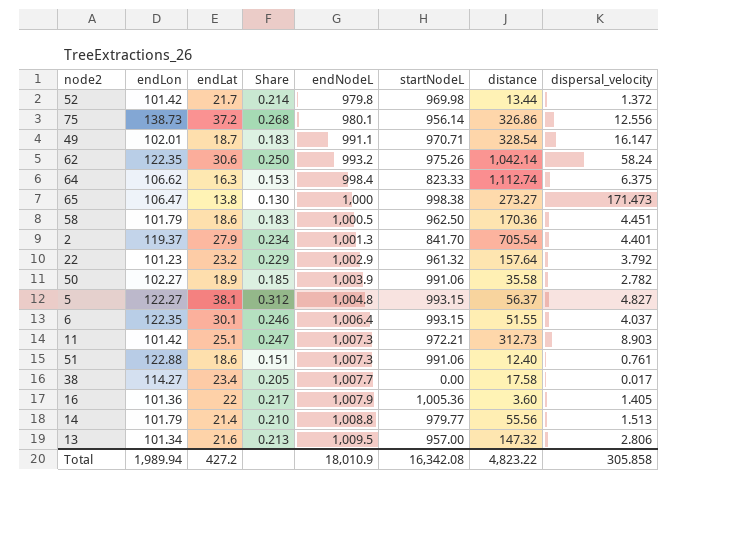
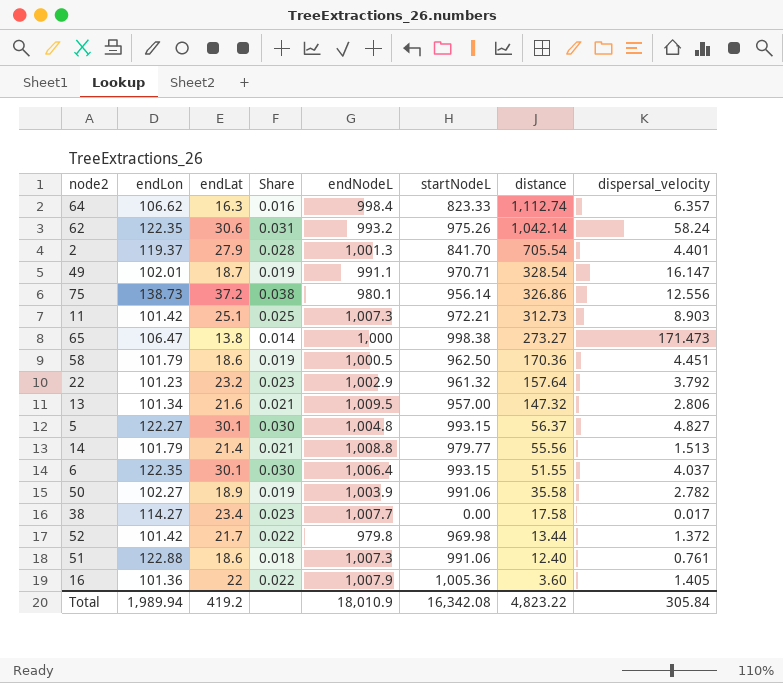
row order: endNodeL ascending -> distance descending
column Share | formula: [endLat] / [endLon] -> [endLat] / [endNodeL]
64 | dispersal_velocity: 6.375 -> 6.357
5 | endLat: 38.1 -> 30.1
Total | endLat: 427.2 -> 419.2
Total | dispersal_velocity: 305.858 -> 305.84

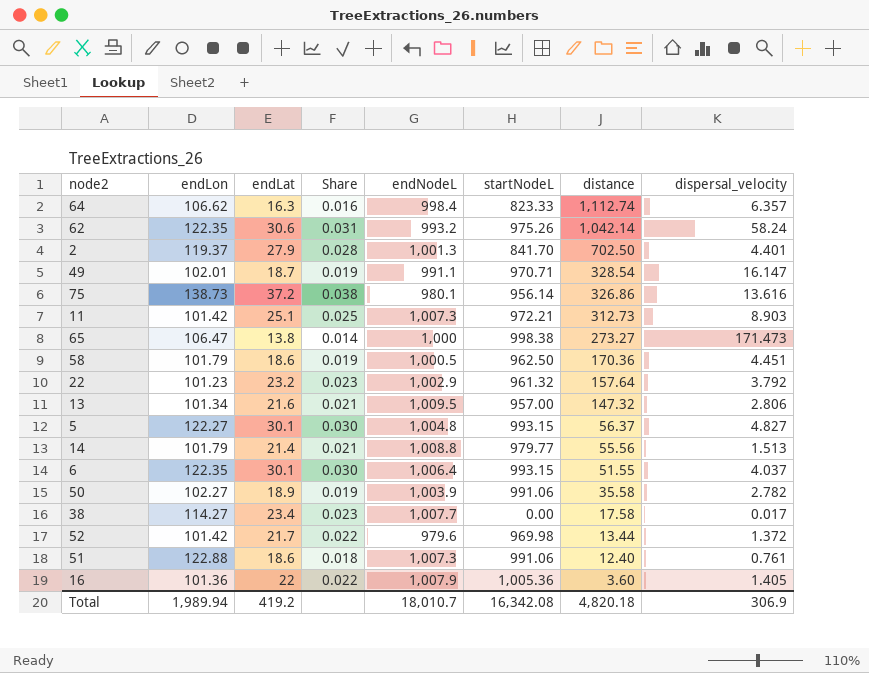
2 | distance: 705.54 -> 702.50
75 | dispersal_velocity: 12.556 -> 13.616
52 | endNodeL: 979.8 -> 979.6
Total | endNodeL: 18,010.9 -> 18,010.7
Total | distance: 4,823.22 -> 4,820.18
Total | dispersal_velocity: 305.84 -> 306.9

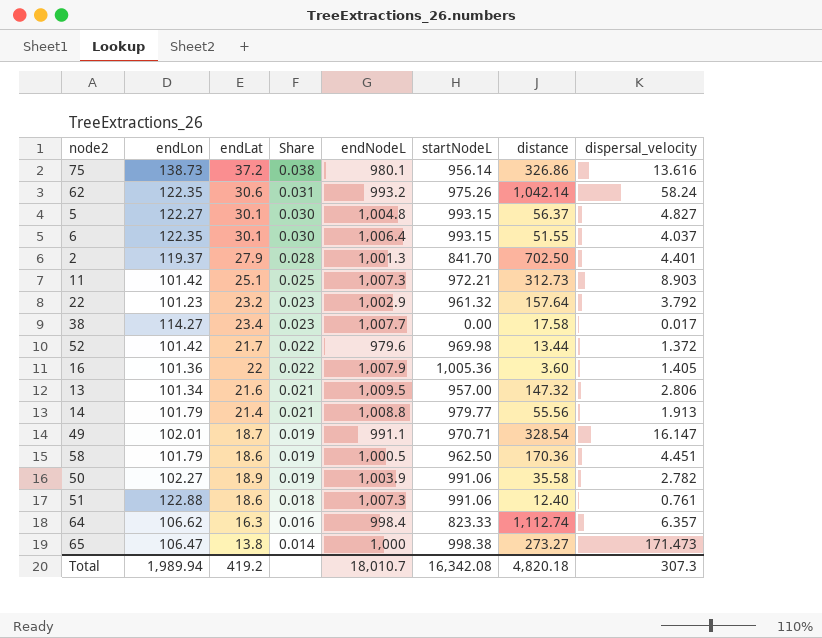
row order: distance descending -> Share descending
14 | dispersal_velocity: 1.513 -> 1.913
Total | dispersal_velocity: 306.9 -> 307.3

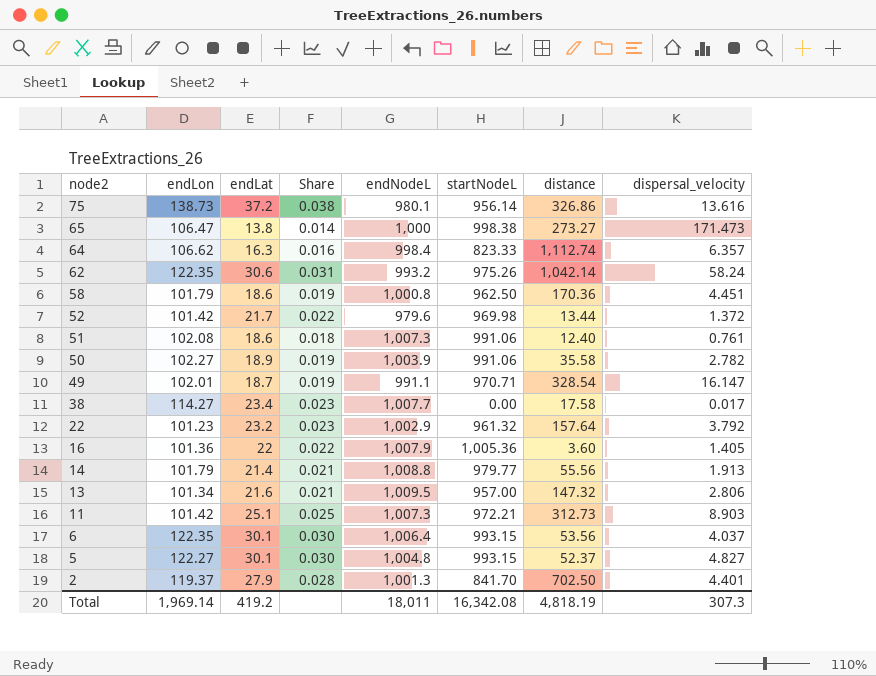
row order: Share descending -> node2 descending
58 | endNodeL: 1,000.5 -> 1,000.8
51 | endLon: 122.88 -> 102.08
6 | distance: 51.55 -> 53.56
5 | distance: 56.37 -> 52.37
Total | endLon: 1,989.94 -> 1,969.14
Total | endNodeL: 18,010.7 -> 18,011
Total | distance: 4,820.18 -> 4,818.19

